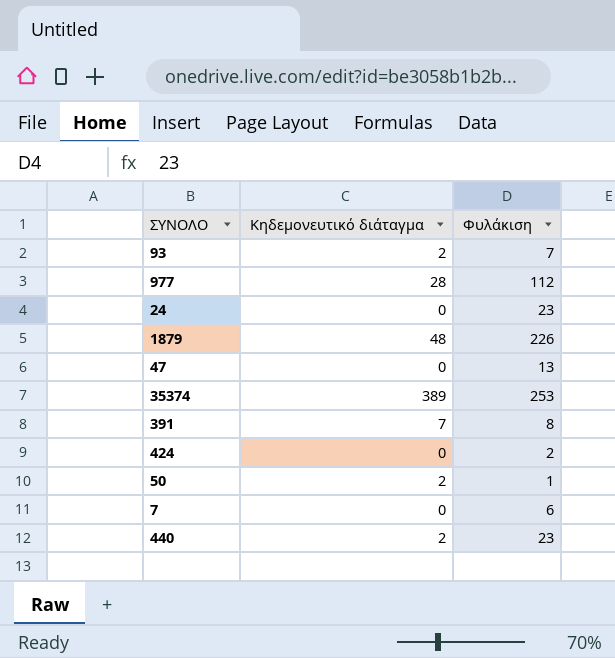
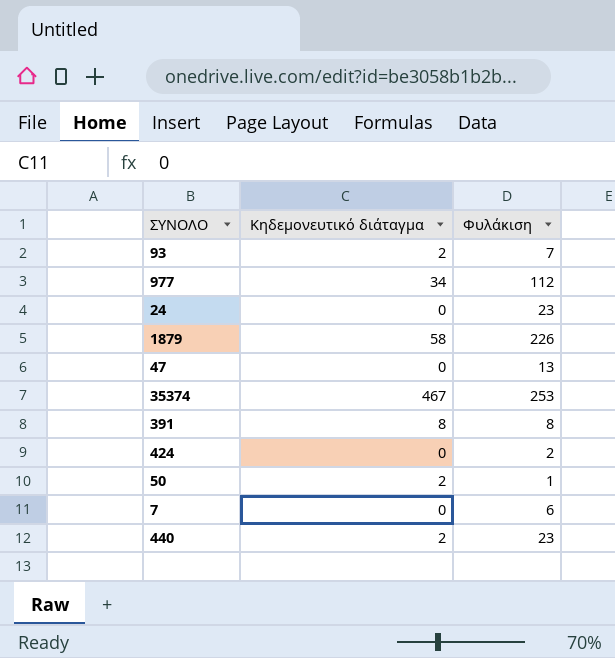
977 | Kηδεμονευτικό διάταγμα: 28 -> 34
1879 | Kηδεμονευτικό διάταγμα: 48 -> 58
35374 | Kηδεμονευτικό διάταγμα: 389 -> 467
391 | Kηδεμονευτικό διάταγμα: 7 -> 8

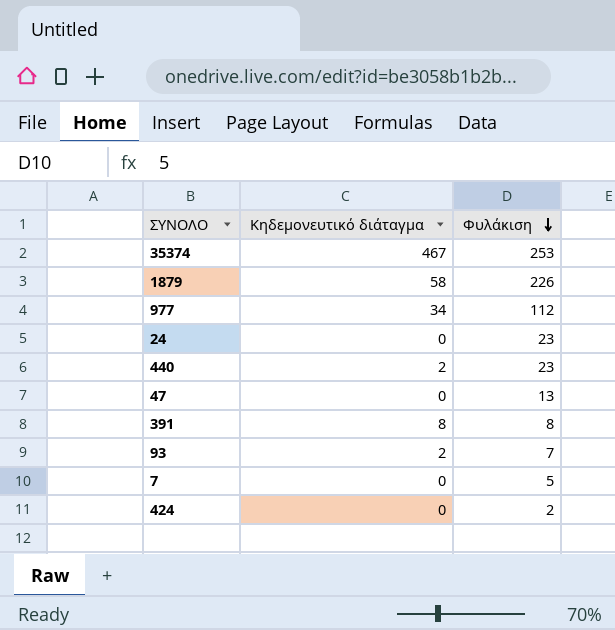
row order: none -> Φυλάκιση descending
row 50: 2 | 1 -> none
7 | Φυλάκιση: 6 -> 5

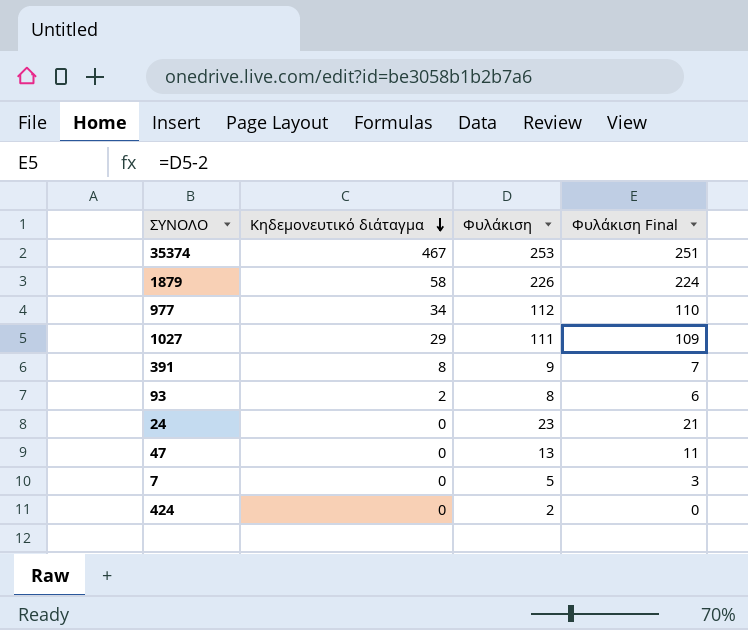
row order: Φυλάκιση descending -> Kηδεμονευτικό διάταγμα descending
column Φυλάκιση Final | formula: none -> [Φυλάκιση] - 2
row 440: 2 | 23 -> none
row 1027: none -> 29 | 111 | 109
391 | Φυλάκιση: 8 -> 9
93 | Φυλάκιση: 7 -> 8

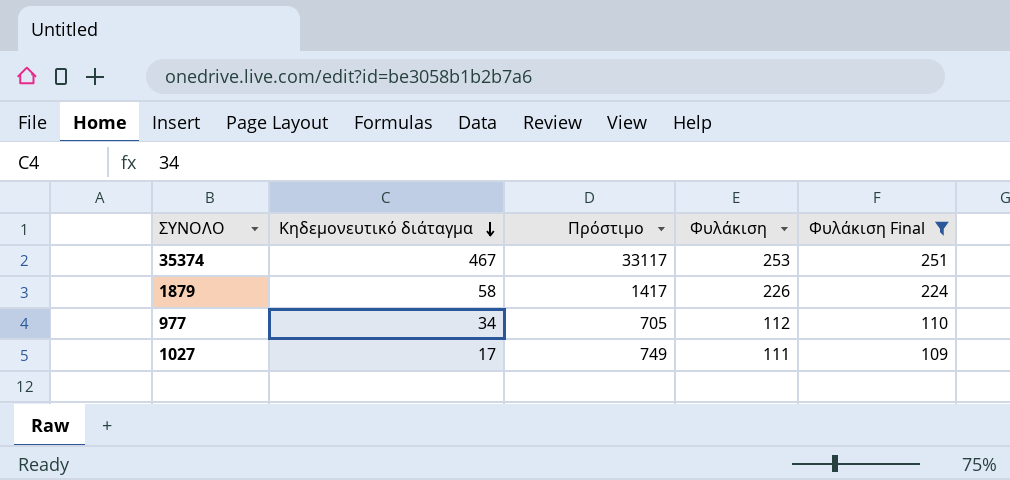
filter: none -> Φυλάκιση Final >= 109
column Πρόστιμο | position: none -> 3
1027 | Kηδεμονευτικό διάταγμα: 29 -> 17

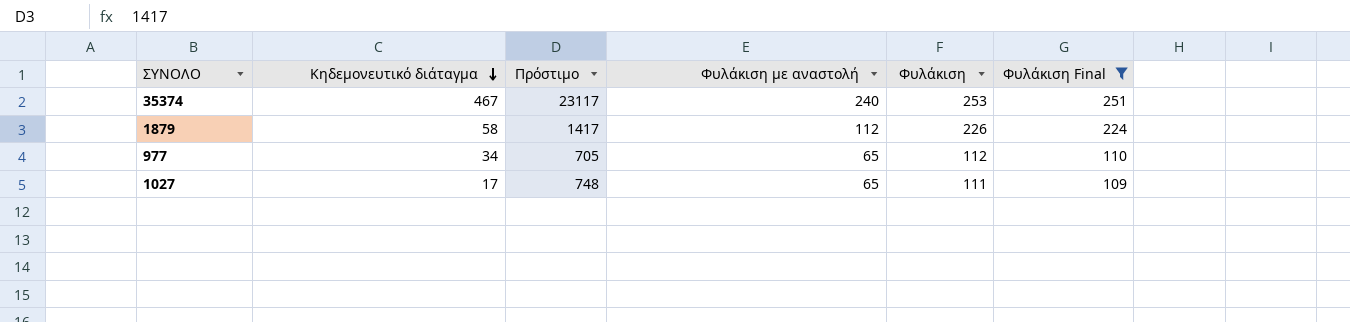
column Φυλάκιση με αναστολή | position: none -> 4
35374 | Πρόστιμο: 33117 -> 23117
1027 | Πρόστιμο: 749 -> 748

